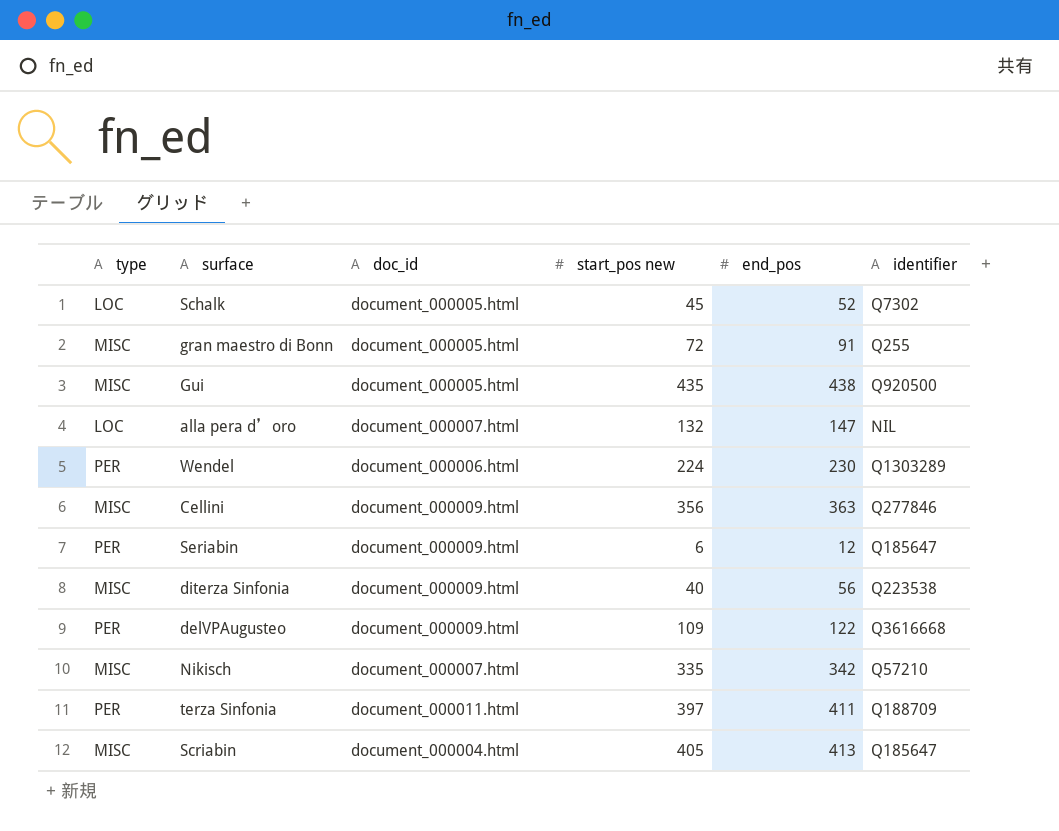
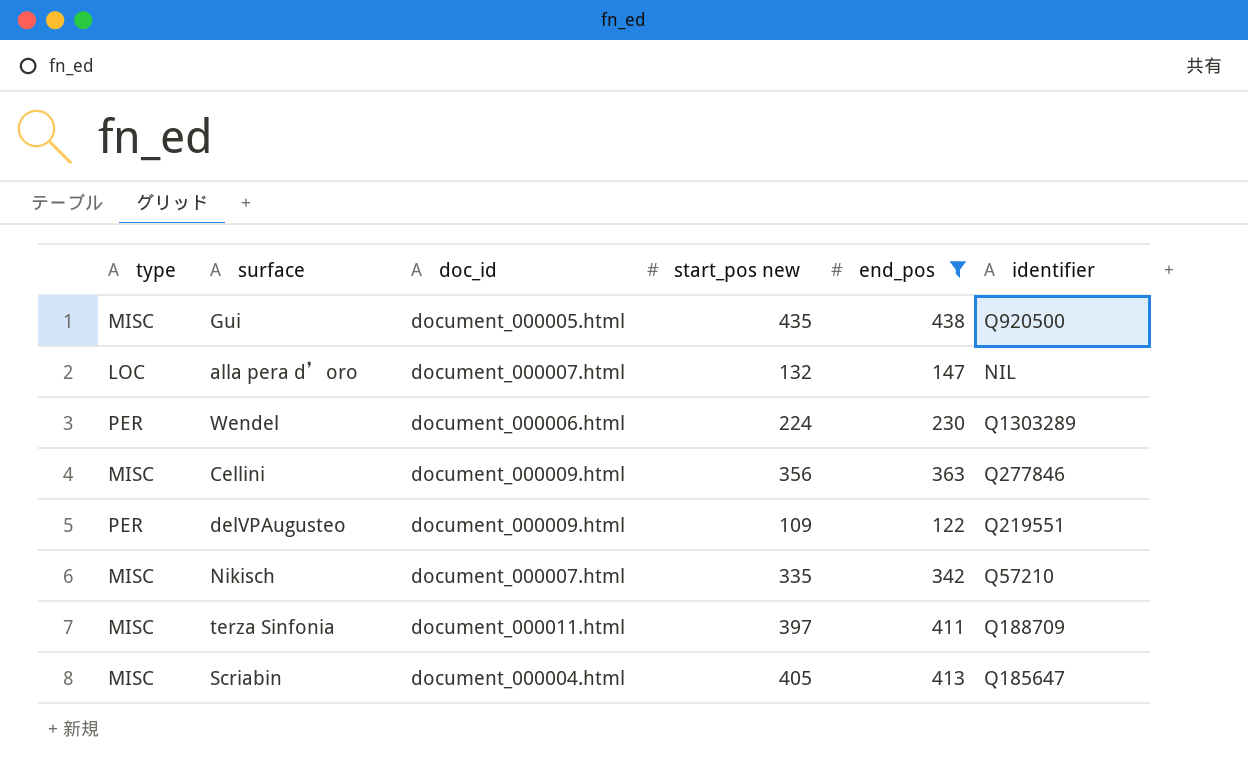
filter: none -> end_pos >= 122
delVPAugusteo | identifier: Q3616668 -> Q219551
terza Sinfonia | type: PER -> MISC

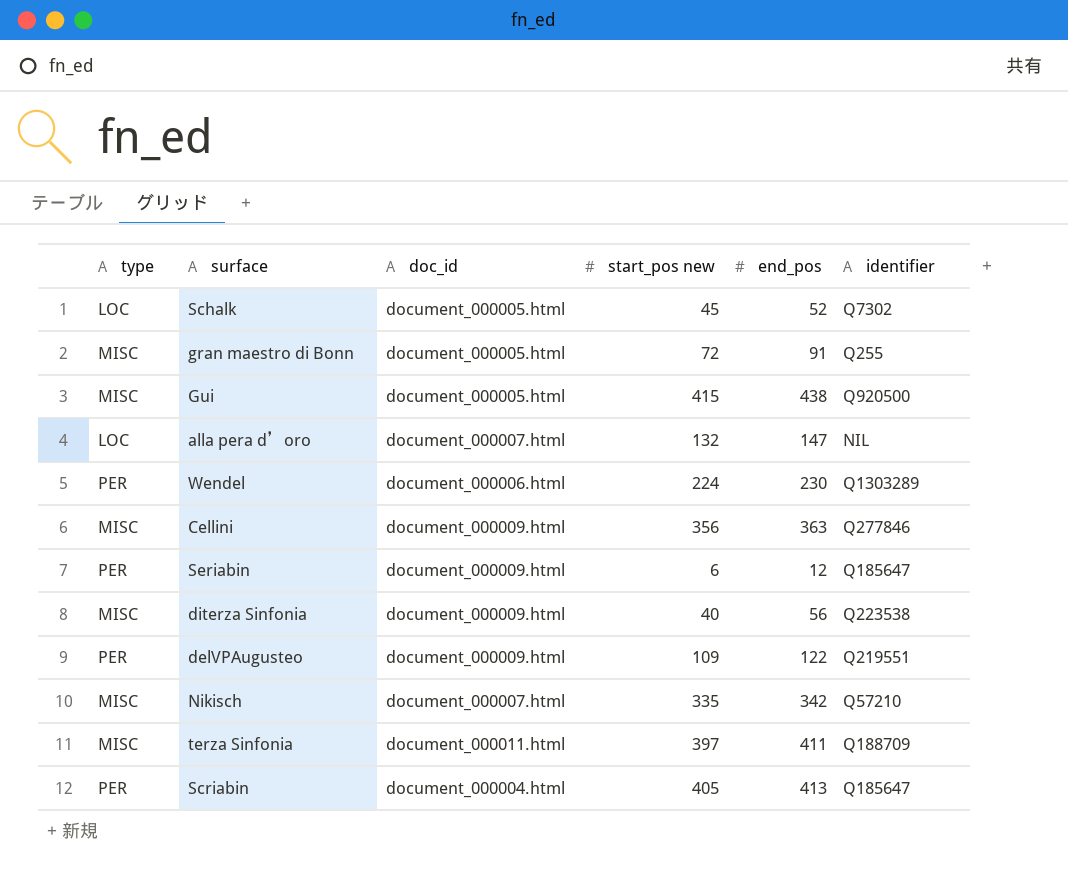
filter: end_pos >= 122 -> none
Gui | start_pos new: 435 -> 415
Scriabin | type: MISC -> PER

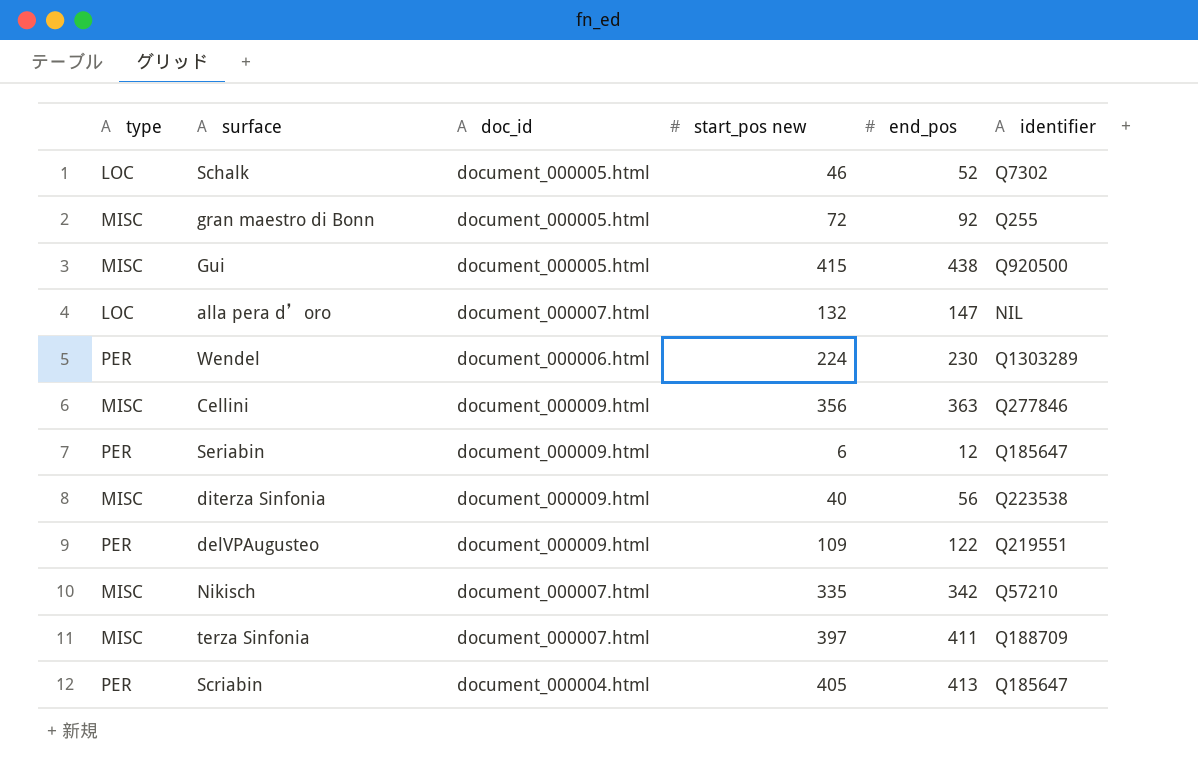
Schalk | start_pos new: 45 -> 46
gran maestro di Bonn | end_pos: 91 -> 92
terza Sinfonia | doc_id: document_000011.html -> document_000007.html

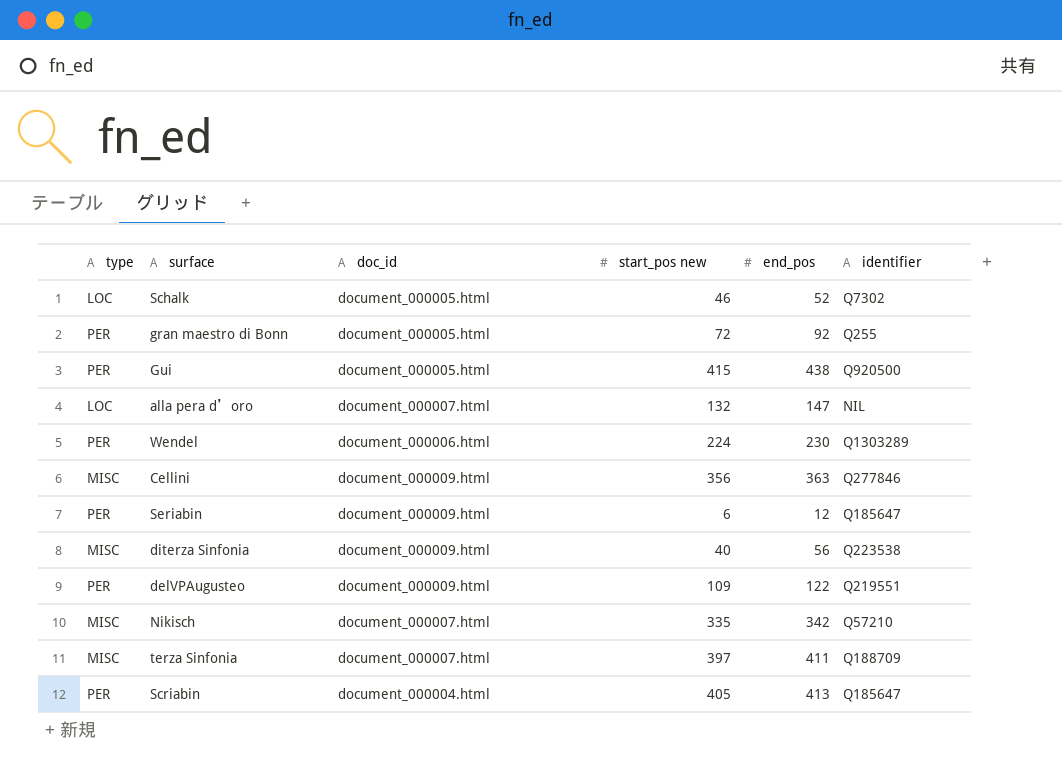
gran maestro di Bonn | type: MISC -> PER
Gui | type: MISC -> PER

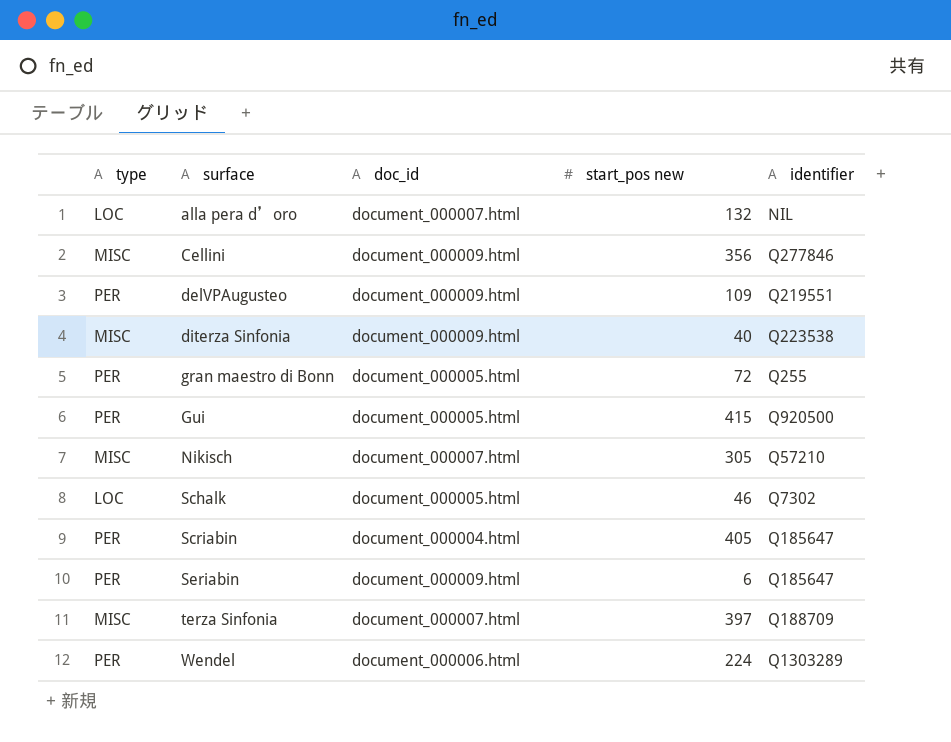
row order: none -> surface ascending
column end_pos | position: 5 -> none
Nikisch | start_pos new: 335 -> 305

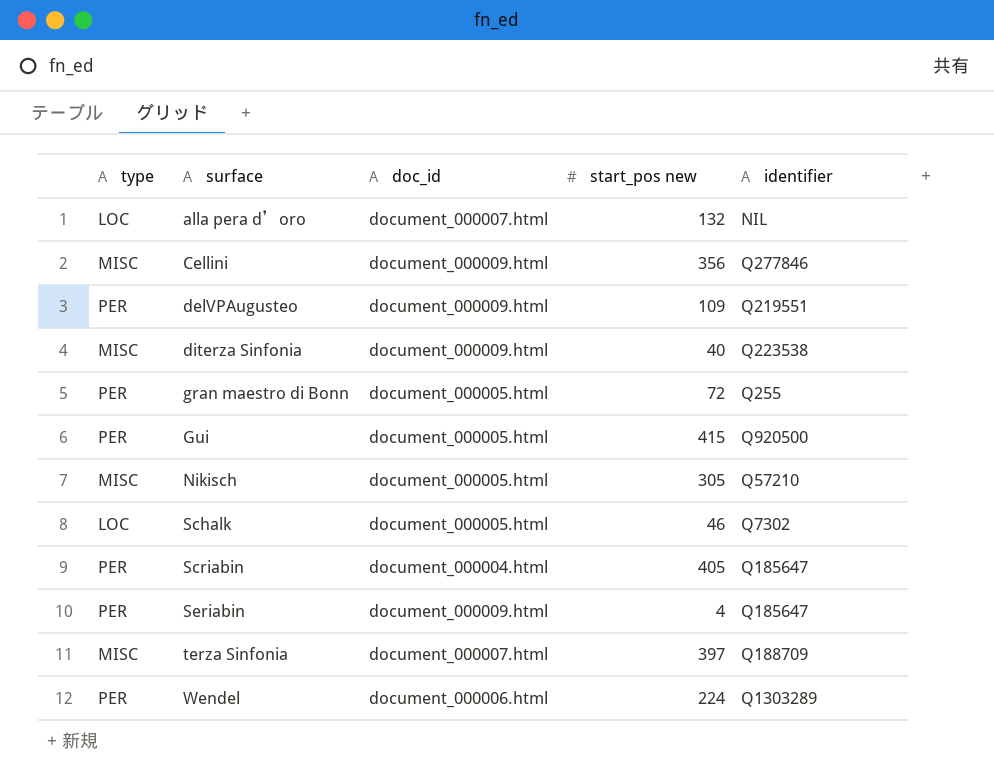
Nikisch | doc_id: document_000007.html -> document_000005.html
Seriabin | start_pos new: 6 -> 4

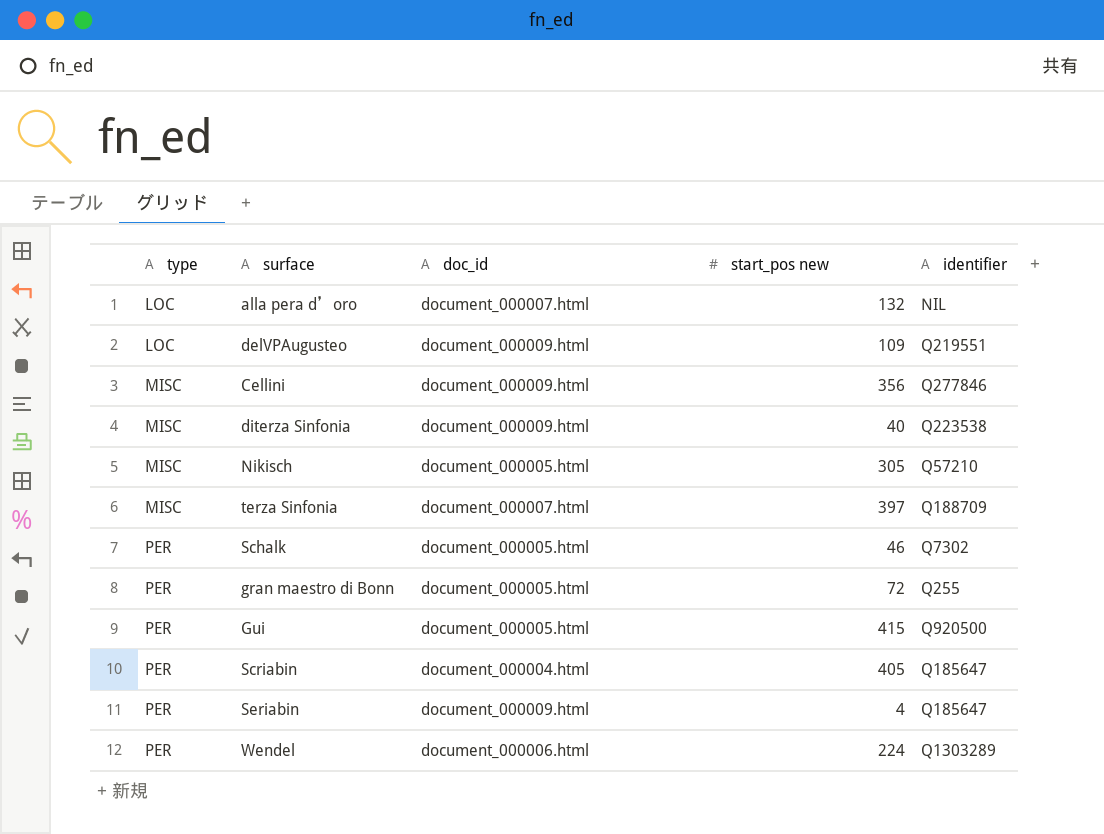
row order: surface ascending -> type ascending
delVPAugusteo | type: PER -> LOC
Schalk | type: LOC -> PER

